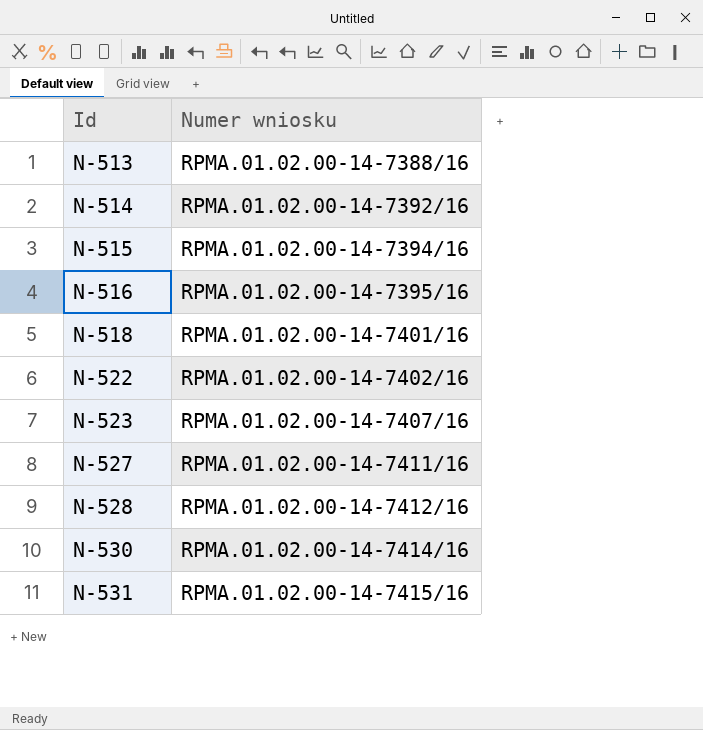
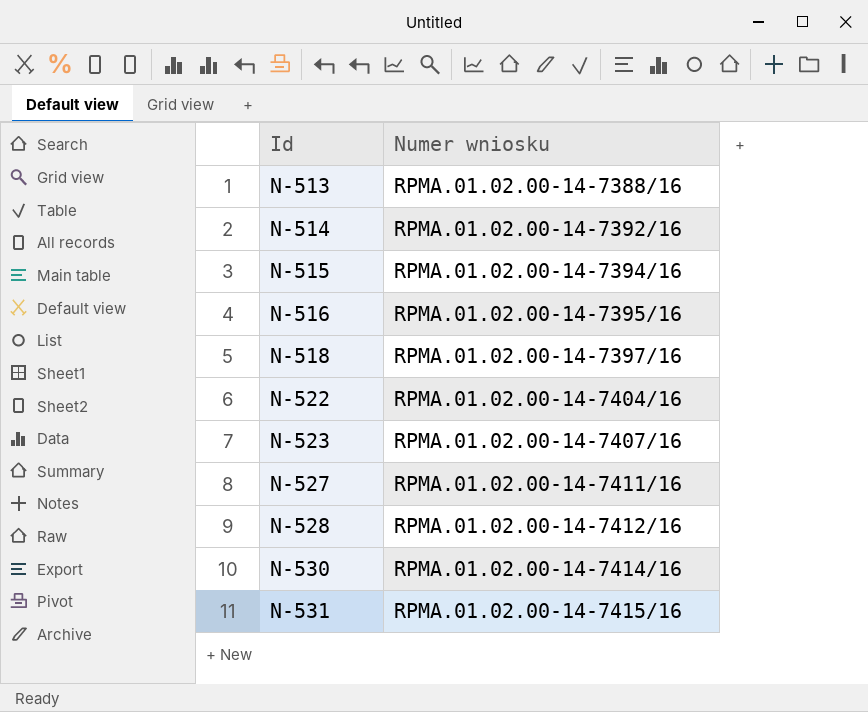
N-518 | Numer wniosku: RPMA.01.02.00-14-7401/16 -> RPMA.01.02.00-14-7397/16
N-522 | Numer wniosku: RPMA.01.02.00-14-7402/16 -> RPMA.01.02.00-14-7404/16

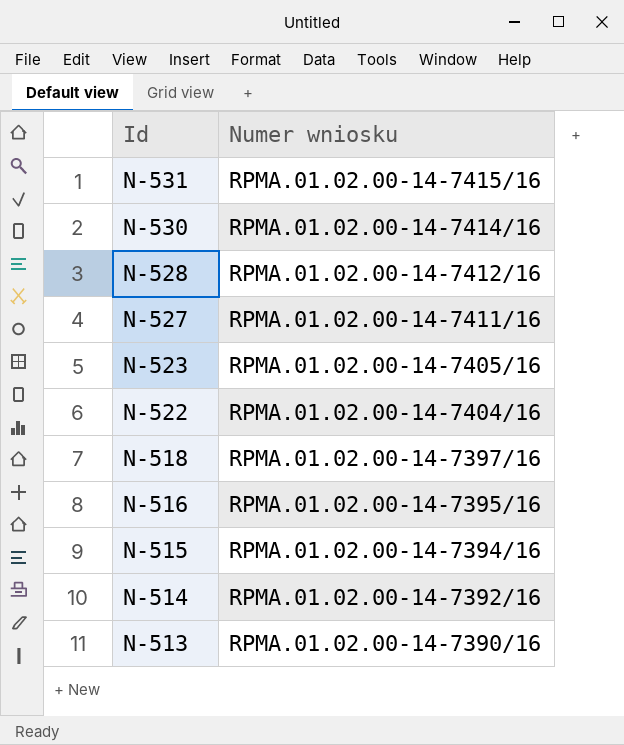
row order: Id ascending -> Id descending
N-523 | Numer wniosku: RPMA.01.02.00-14-7407/16 -> RPMA.01.02.00-14-7405/16
N-513 | Numer wniosku: RPMA.01.02.00-14-7388/16 -> RPMA.01.02.00-14-7390/16

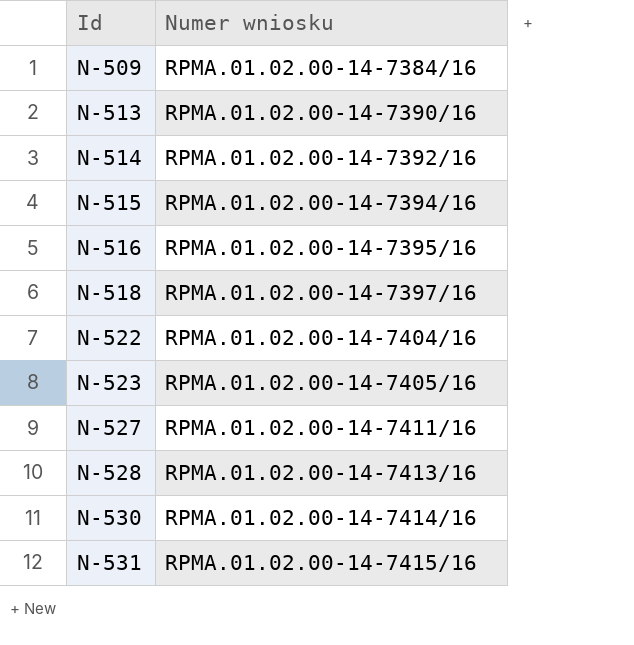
row order: Id descending -> Id ascending
row N-509: none -> RPMA.01.02.00-14-7384/16
N-528 | Numer wniosku: RPMA.01.02.00-14-7412/16 -> RPMA.01.02.00-14-7413/16

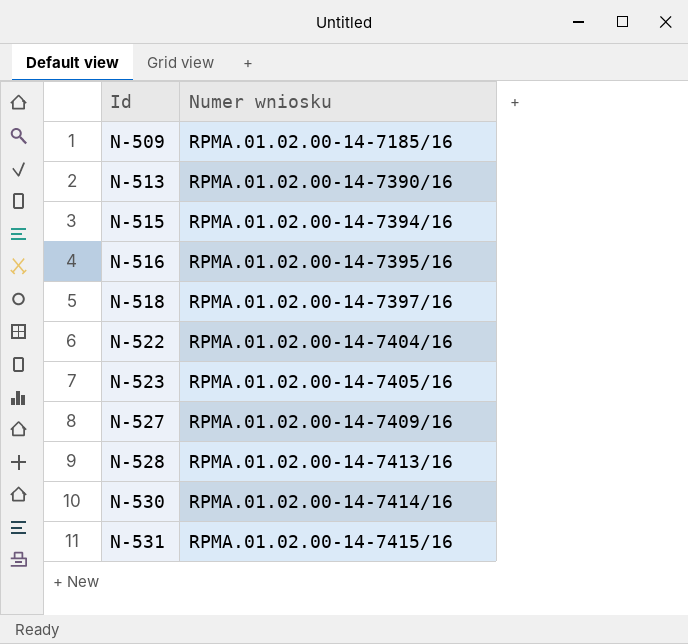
row N-514: RPMA.01.02.00-14-7392/16 -> none
N-509 | Numer wniosku: RPMA.01.02.00-14-7384/16 -> RPMA.01.02.00-14-7185/16
N-527 | Numer wniosku: RPMA.01.02.00-14-7411/16 -> RPMA.01.02.00-14-7409/16

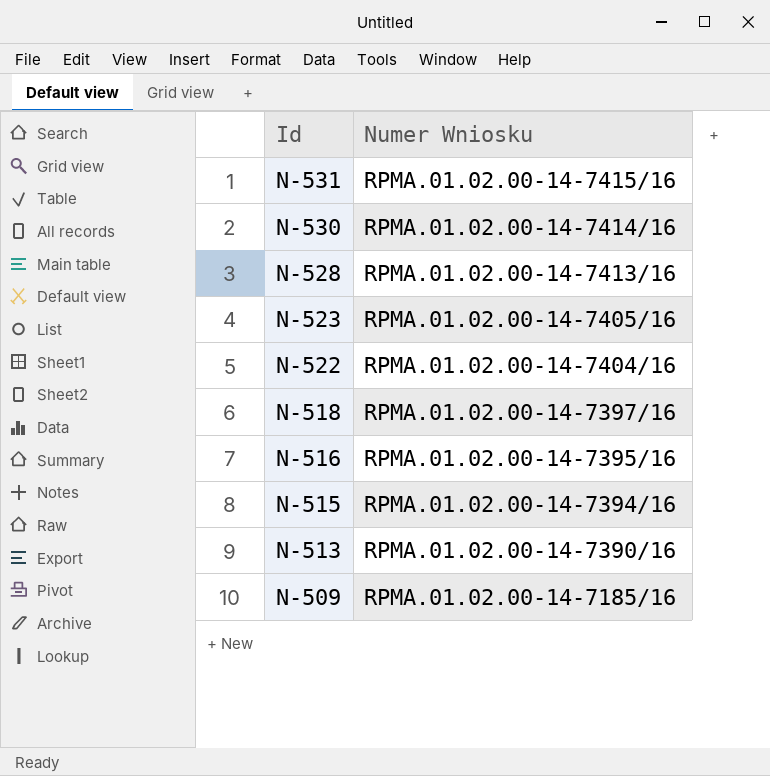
row order: Id ascending -> Id descending
column name: Numer wniosku -> Numer Wniosku
row N-527: RPMA.01.02.00-14-7409/16 -> none

